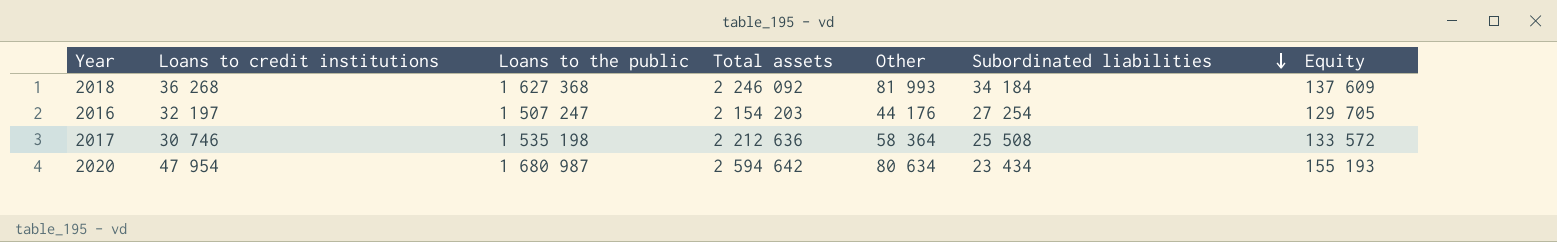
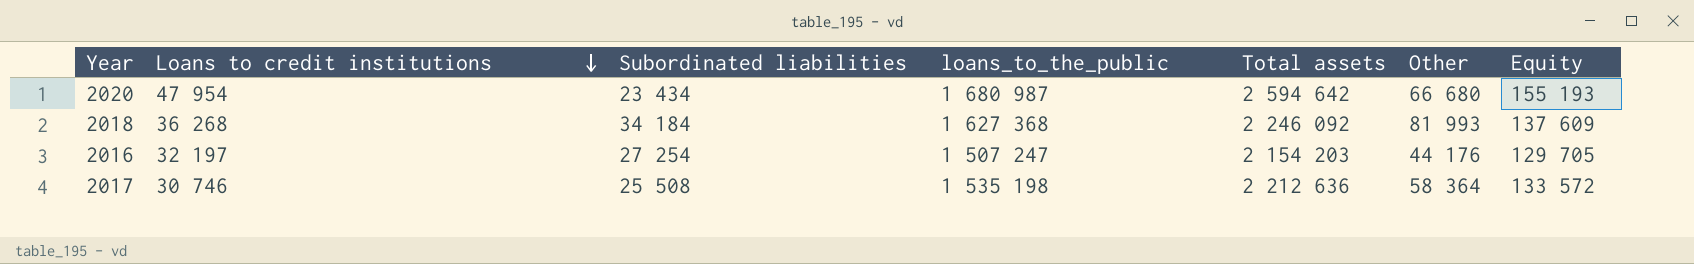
row order: Subordinated liabilities descending -> Loans to credit institutions descending
column Subordinated liabilities | position: 6 -> 3
column name: Loans to the public -> loans_to_the_public
2020 | Other: 80 634 -> 66 680

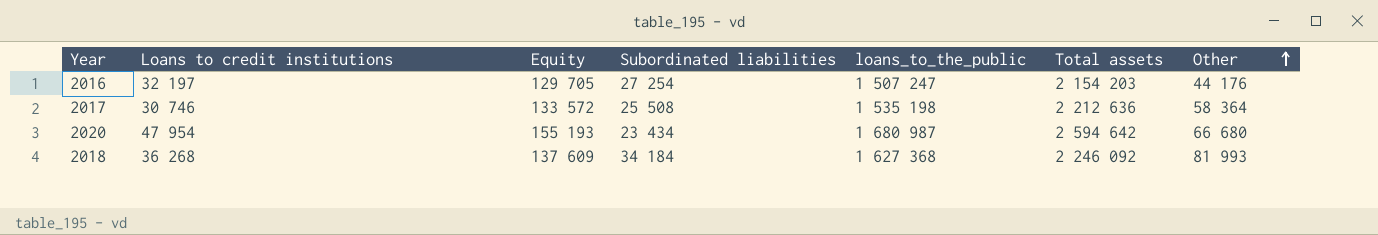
row order: Loans to credit institutions descending -> Other ascending
column Equity | position: 7 -> 3

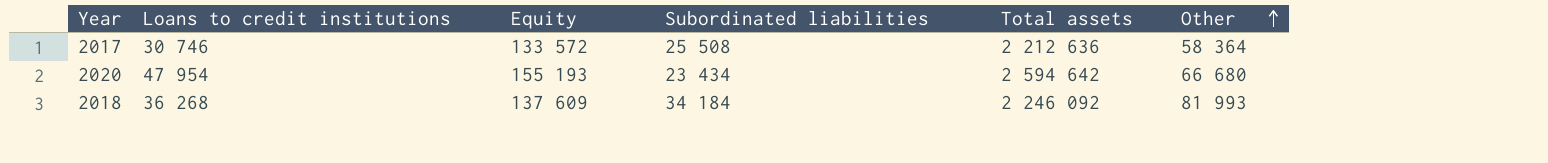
column loans_to_the_public | position: 5 -> none
row 2016: 32 197 | 129 705 | 27 254 | 1 507 247 | 2 154 203 | 44 176 -> none

